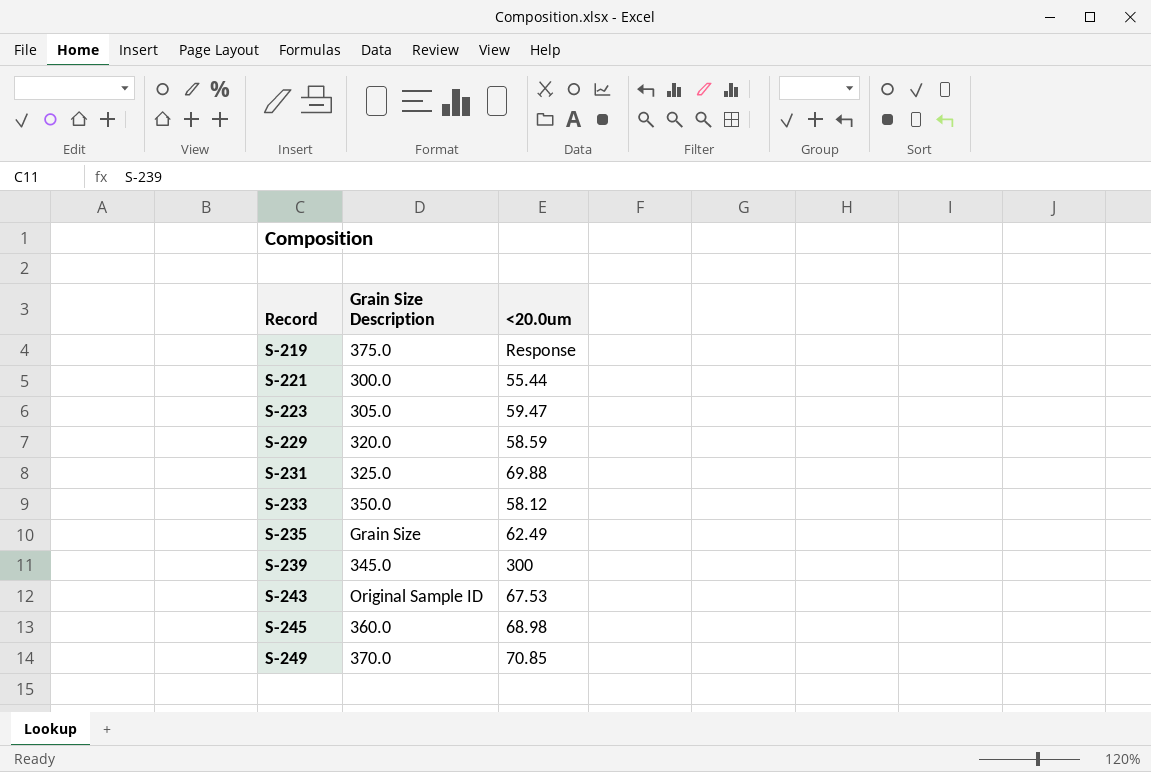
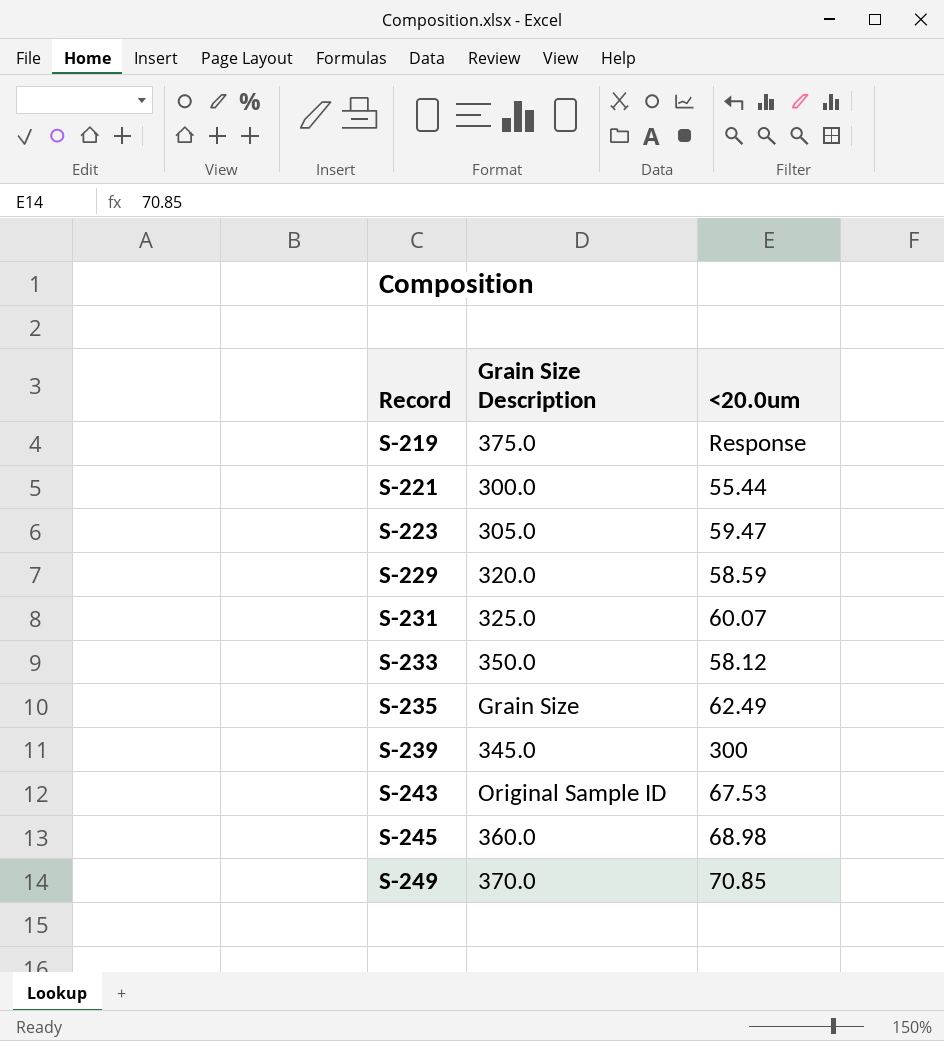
S-231 | <20.0um: 69.88 -> 60.07

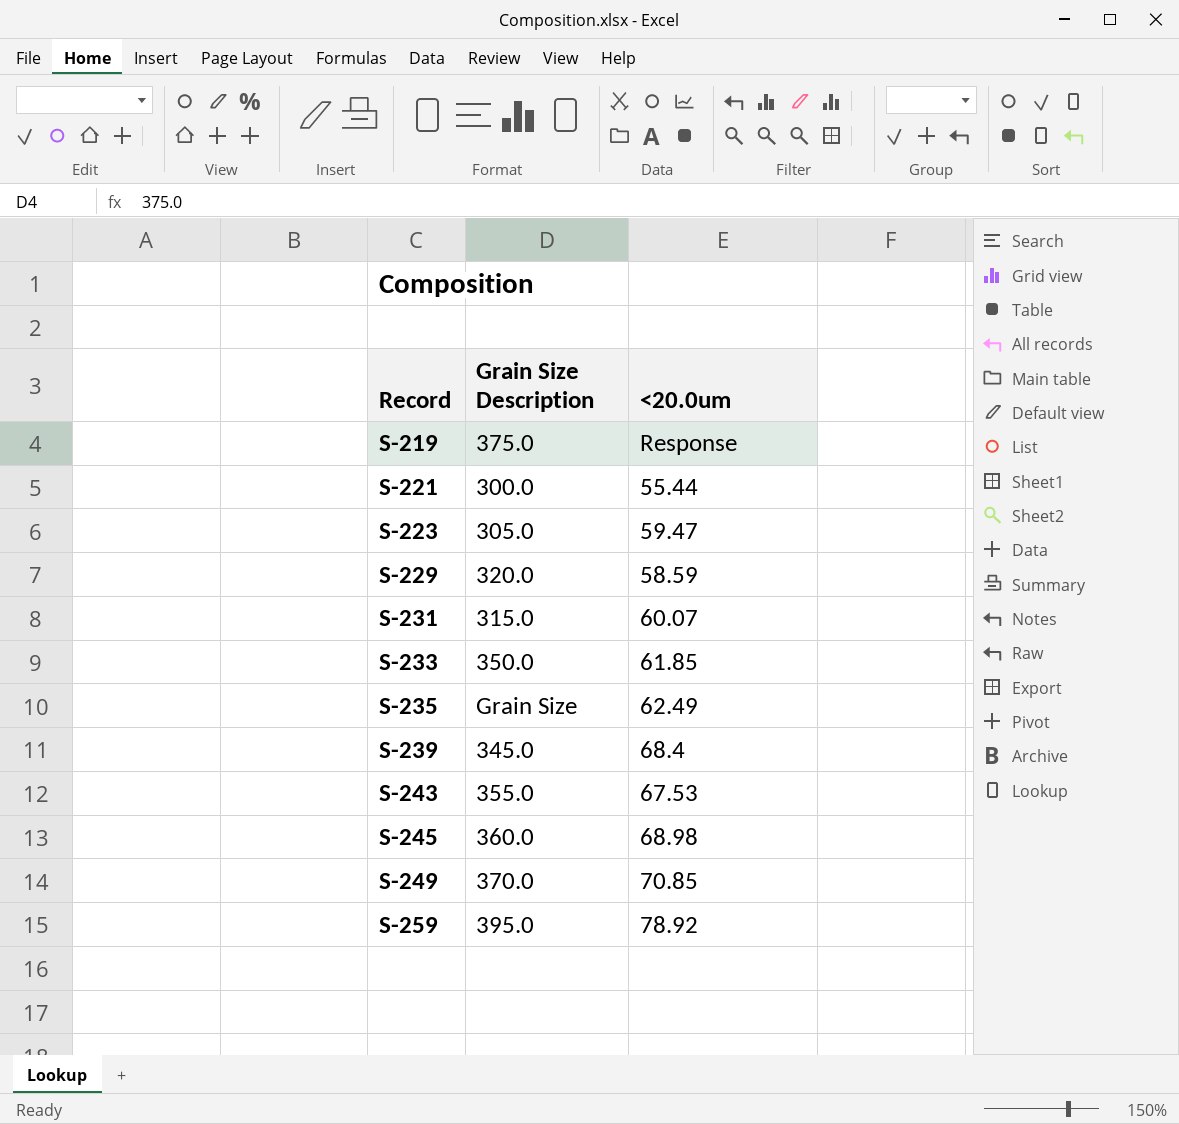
S-231 | Grain Size Description: 325.0 -> 315.0
S-233 | <20.0um: 58.12 -> 61.85
S-239 | <20.0um: 300 -> 68.4
S-243 | Grain Size Description: Original Sample ID -> 355.0
row S-259: none -> 395.0 | 78.92

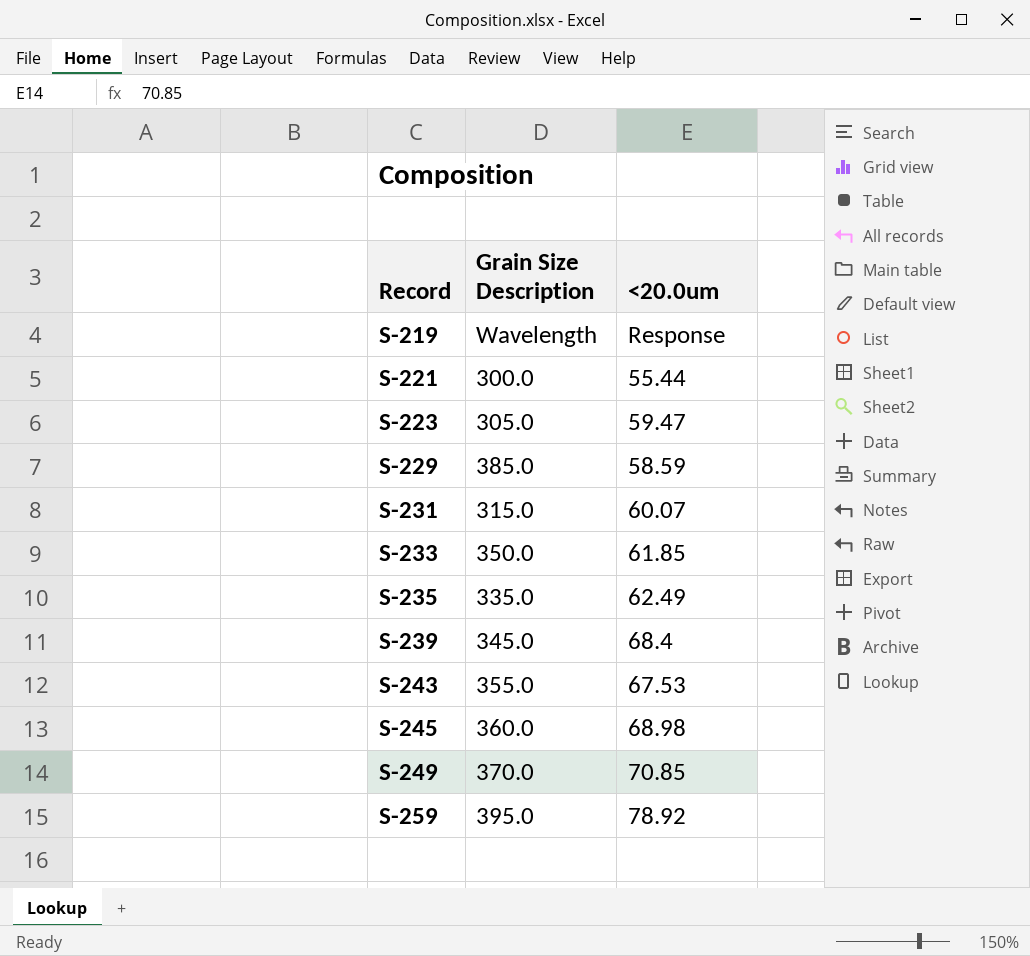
S-219 | Grain Size Description: 375.0 -> Wavelength
S-229 | Grain Size Description: 320.0 -> 385.0
S-235 | Grain Size Description: Grain Size -> 335.0

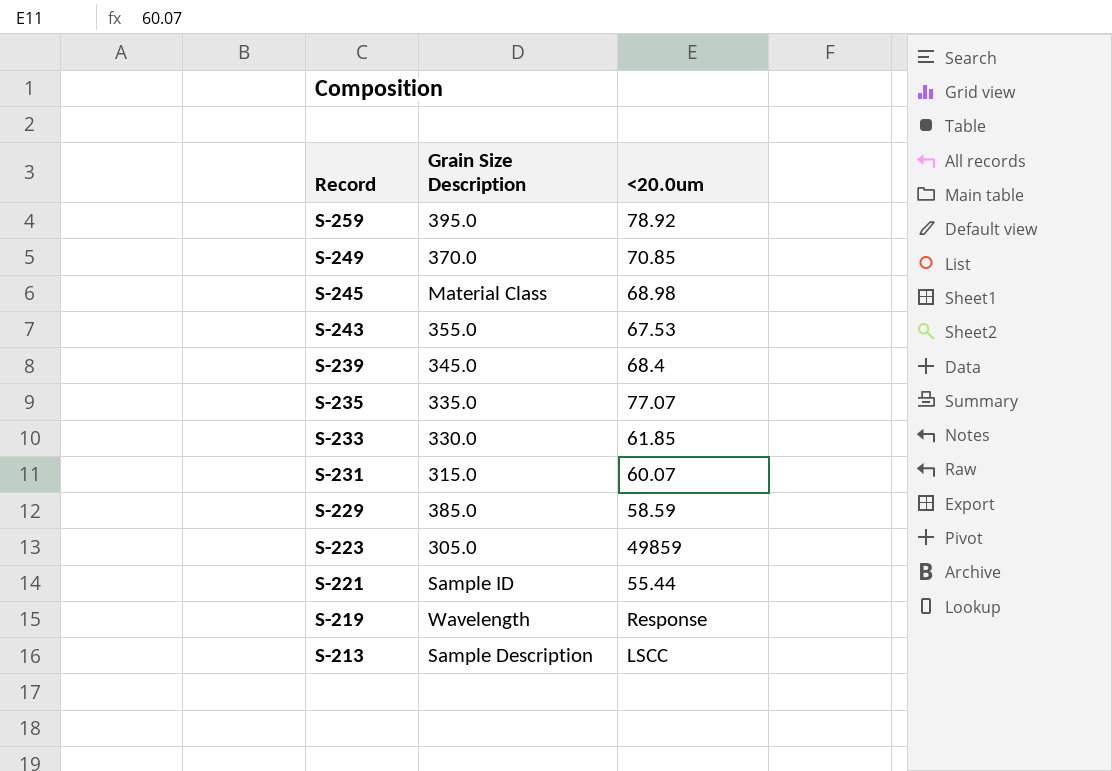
row order: Record ascending -> Record descending
S-245 | Grain Size Description: 360.0 -> Material Class
S-235 | <20.0um: 62.49 -> 77.07
S-233 | Grain Size Description: 350.0 -> 330.0
S-223 | <20.0um: 59.47 -> 49859
S-221 | Grain Size Description: 300.0 -> Sample ID
row S-213: none -> Sample Description | LSCC

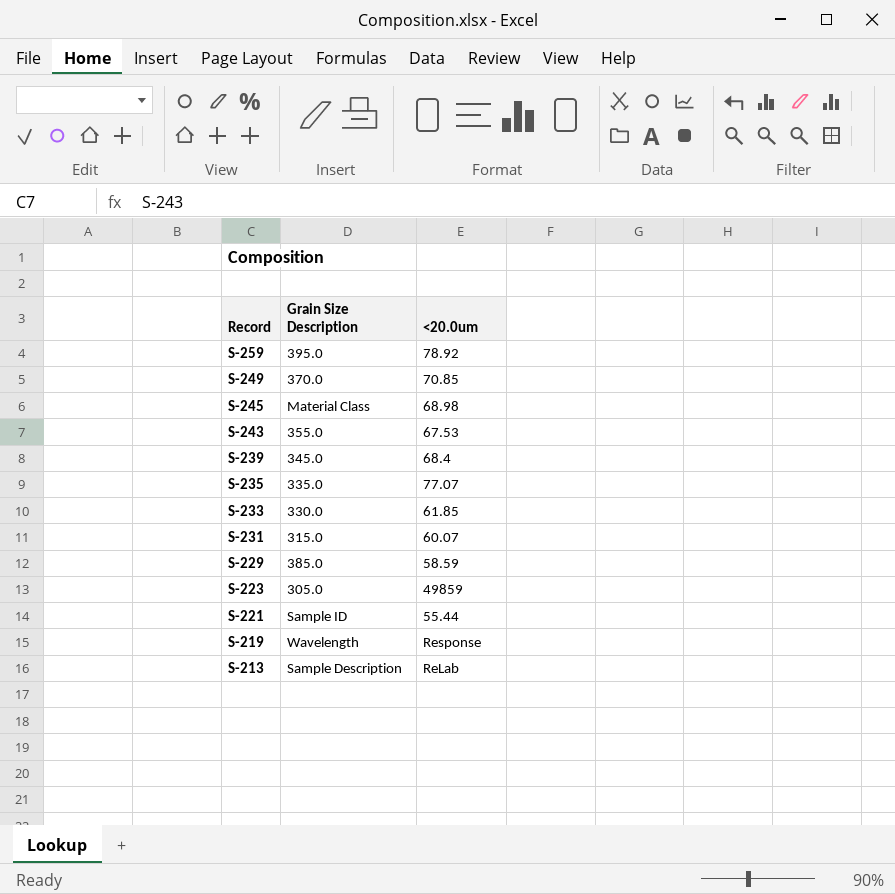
S-213 | <20.0um: LSCC -> ReLab

